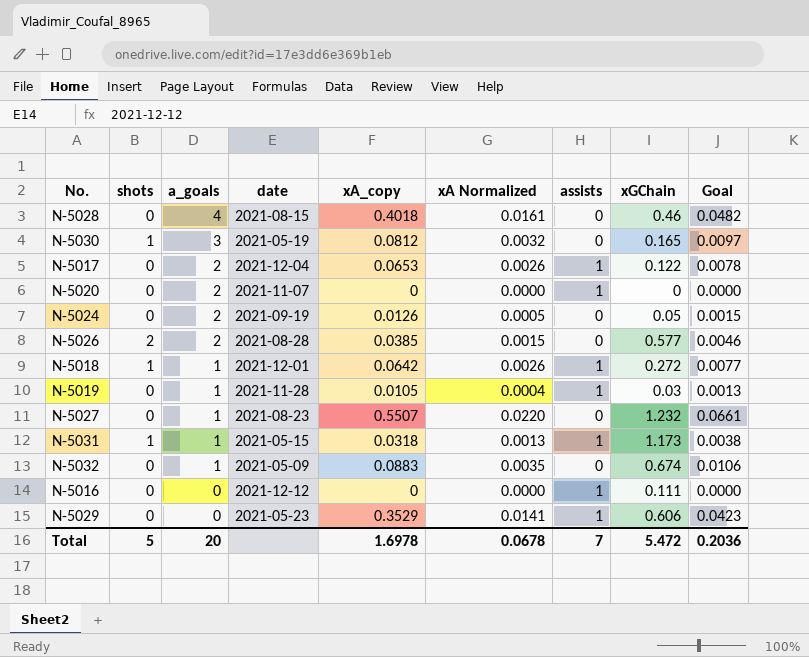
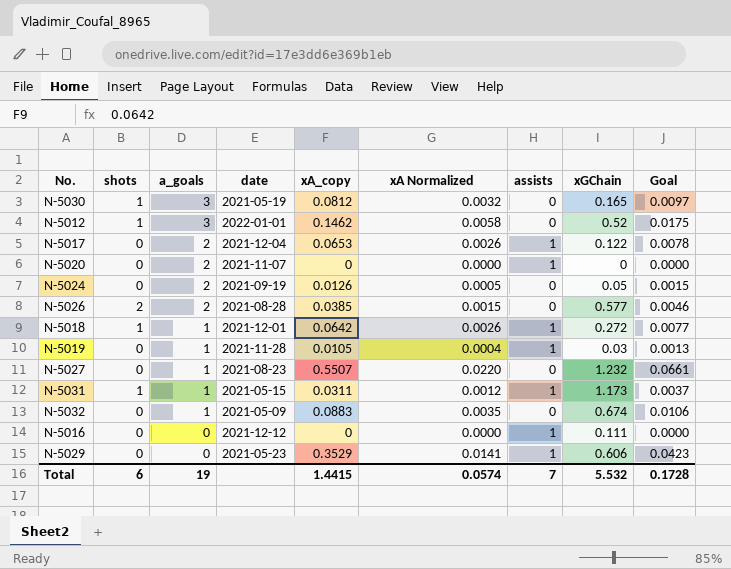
row N-5028: 0 | 4 | 2021-08-15 | 0.4018 | 0.0161 | 0 | 0.46 | 0.0482 -> none
row N-5012: none -> 1 | 3 | 2022-01-01 | 0.1462 | 0.0058 | 0 | 0.52 | 0.0175
N-5031 | xA_copy: 0.0318 -> 0.0311
N-5031 | xA Normalized: 0.0013 -> 0.0012
N-5031 | Goal: 0.0038 -> 0.0037
Total | shots: 5 -> 6
Total | a_goals: 20 -> 19
Total | xA_copy: 1.6978 -> 1.4415
Total | xA Normalized: 0.0678 -> 0.0574
Total | xGChain: 5.472 -> 5.532
Total | Goal: 0.2036 -> 0.1728

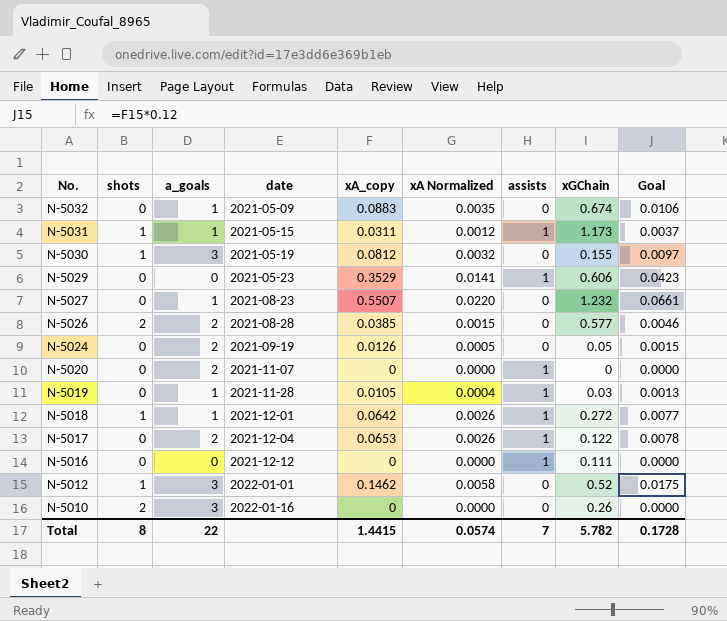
row order: a_goals descending -> No. descending
N-5030 | xGChain: 0.165 -> 0.155
row N-5010: none -> 2 | 3 | 2022-01-16 | 0 | 0.0000 | 0 | 0.26 | 0.0000
Total | shots: 6 -> 8
Total | a_goals: 19 -> 22
Total | xGChain: 5.532 -> 5.782

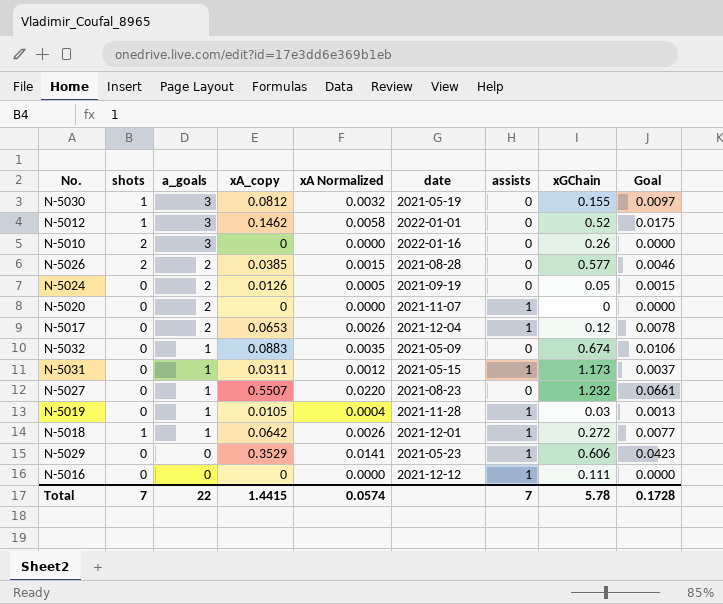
row order: No. descending -> a_goals descending
column date | position: 4 -> 6
N-5017 | xGChain: 0.122 -> 0.12
N-5031 | shots: 1 -> 0
Total | shots: 8 -> 7
Total | xGChain: 5.782 -> 5.78

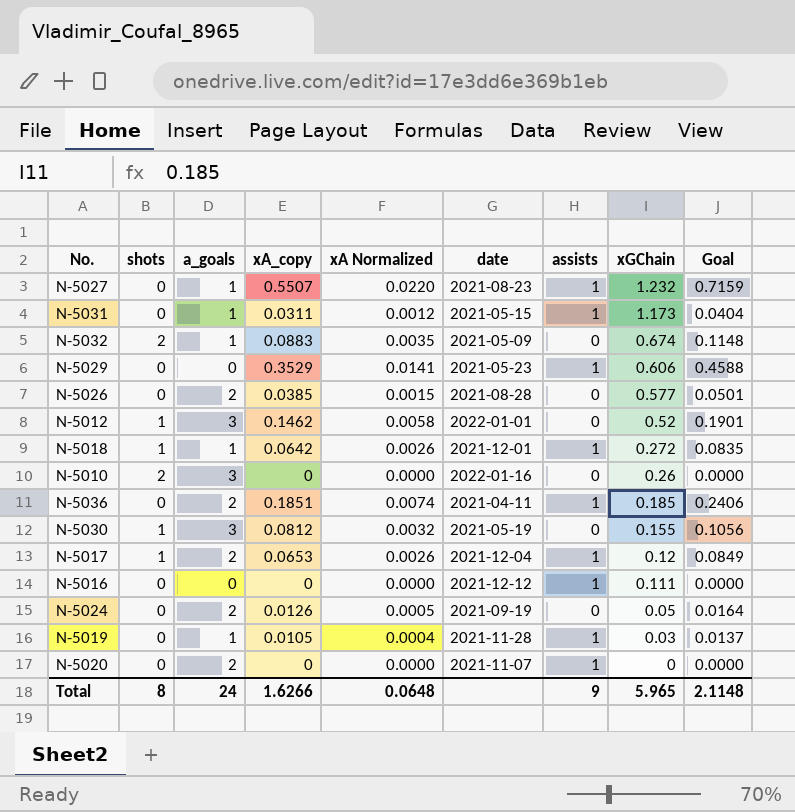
row order: a_goals descending -> xGChain descending
column Goal | formula: [xA_copy] * 0.12 -> [xA_copy] * 1.3
N-5027 | assists: 0 -> 1
N-5032 | shots: 0 -> 2
N-5026 | shots: 2 -> 0
row N-5036: none -> 0 | 2 | 0.1851 | 0.0074 | 2021-04-11 | 1 | 0.185 | 0.2406
N-5017 | shots: 0 -> 1
Total | shots: 7 -> 8
Total | a_goals: 22 -> 24
Total | xA_copy: 1.4415 -> 1.6266
Total | xA Normalized: 0.0574 -> 0.0648
Total | assists: 7 -> 9
Total | xGChain: 5.78 -> 5.965
Total | Goal: 0.1728 -> 2.1148

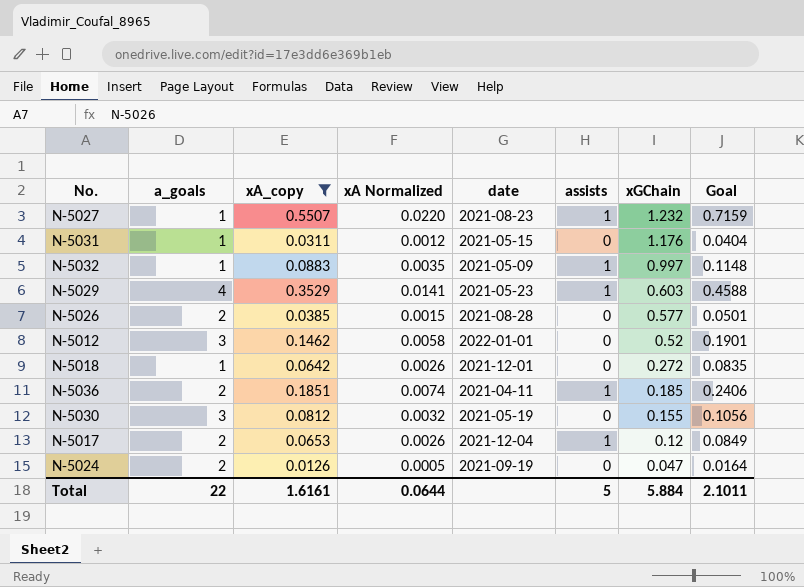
filter: none -> xA_copy >= 0.0126
column shots | position: 2 -> none
N-5031 | assists: 1 -> 0
N-5031 | xGChain: 1.173 -> 1.176
N-5032 | assists: 0 -> 1
N-5032 | xGChain: 0.674 -> 0.997
N-5029 | a_goals: 0 -> 4
N-5029 | xGChain: 0.606 -> 0.603
N-5018 | assists: 1 -> 0
N-5024 | xGChain: 0.05 -> 0.047
Total | a_goals: 24 -> 22
Total | xA_copy: 1.6266 -> 1.6161
Total | xA Normalized: 0.0648 -> 0.0644
Total | assists: 9 -> 5
Total | xGChain: 5.965 -> 5.884
Total | Goal: 2.1148 -> 2.1011

